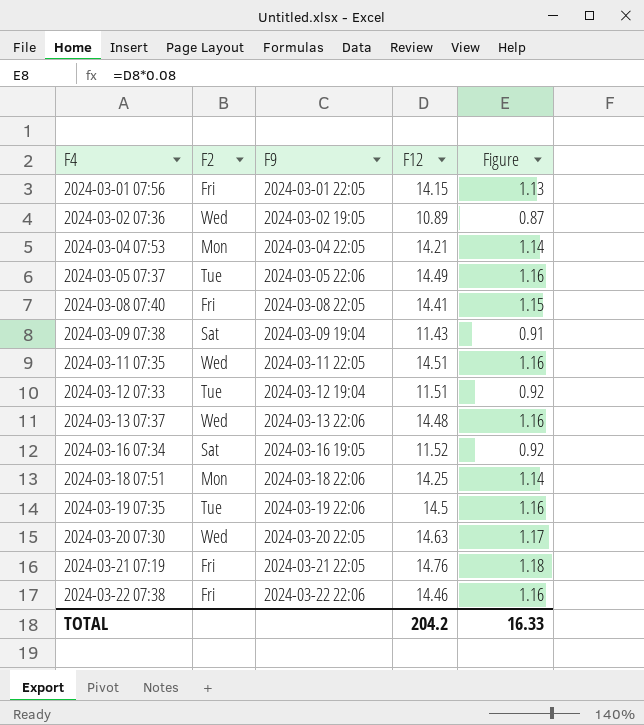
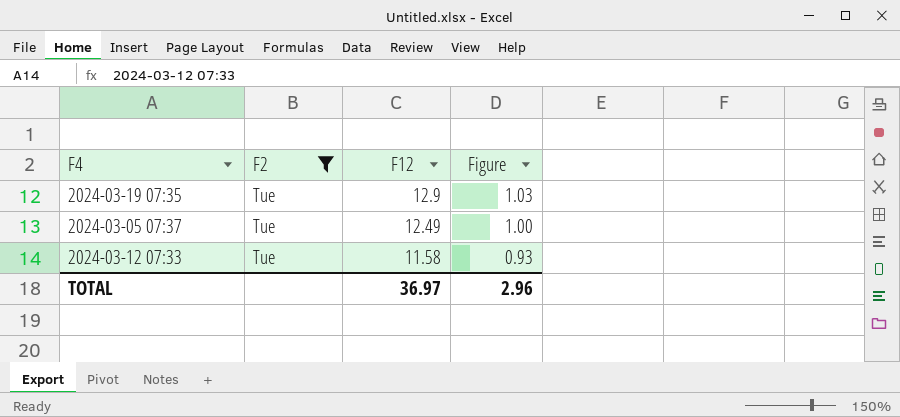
filter: none -> F2 = Tue
row order: F4 ascending -> F12 descending
column F9 | position: 3 -> none
2024-03-19 07:35 | F12: 14.5 -> 12.9
2024-03-19 07:35 | Figure: 1.16 -> 1.03
2024-03-05 07:37 | F12: 14.49 -> 12.49
2024-03-05 07:37 | Figure: 1.16 -> 1.00
2024-03-12 07:33 | F12: 11.51 -> 11.58
2024-03-12 07:33 | Figure: 0.92 -> 0.93
TOTAL | F12: 204.2 -> 36.97
TOTAL | Figure: 16.33 -> 2.96

